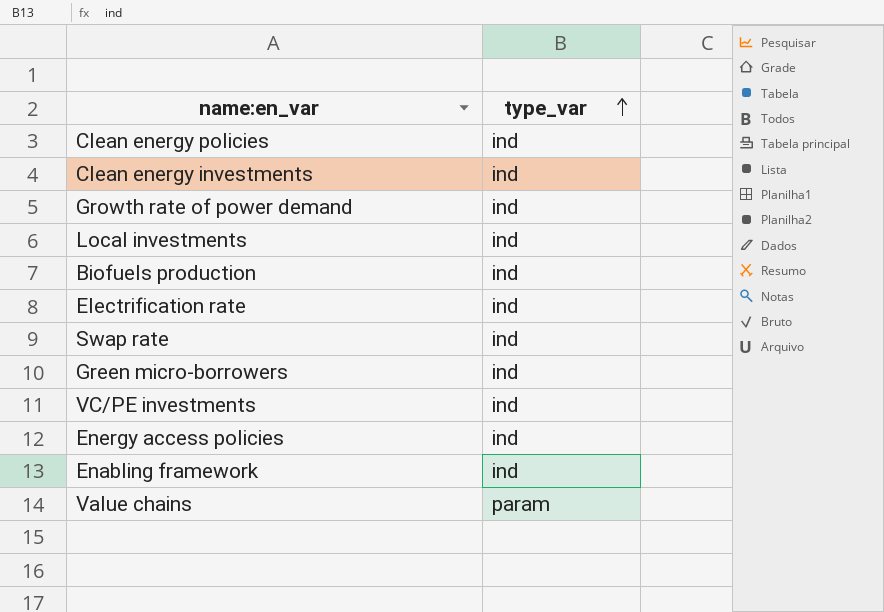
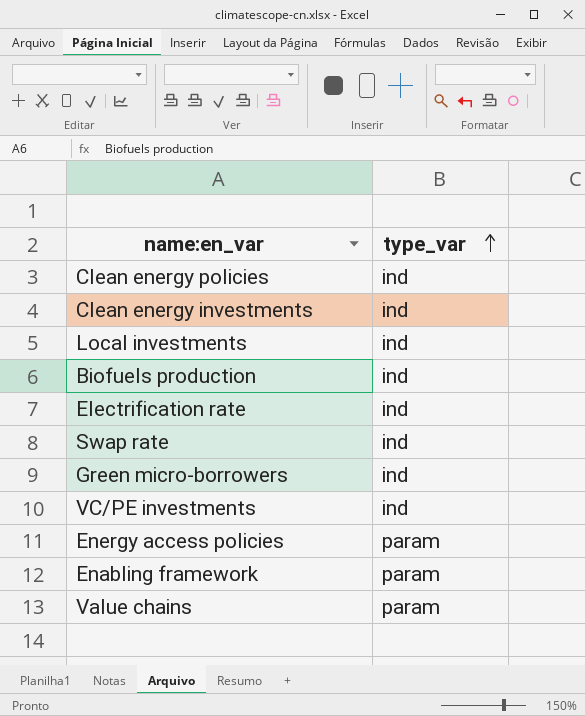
row Growth rate of power demand: ind -> none
Energy access policies | type_var: ind -> param
Enabling framework | type_var: ind -> param

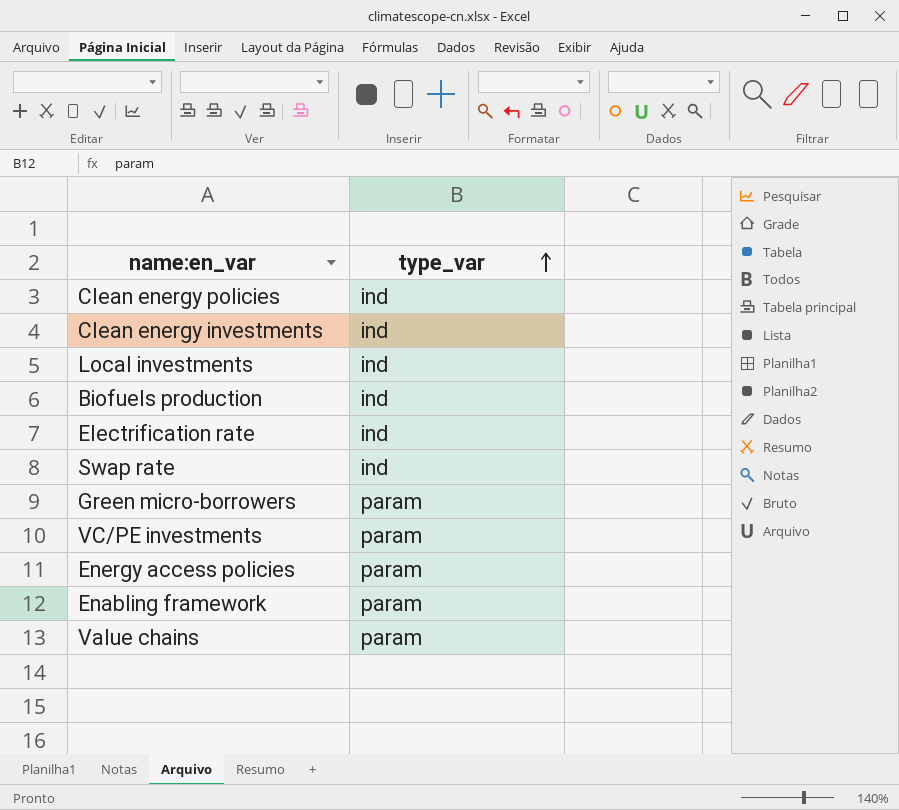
Green micro-borrowers | type_var: ind -> param
VC/PE investments | type_var: ind -> param

